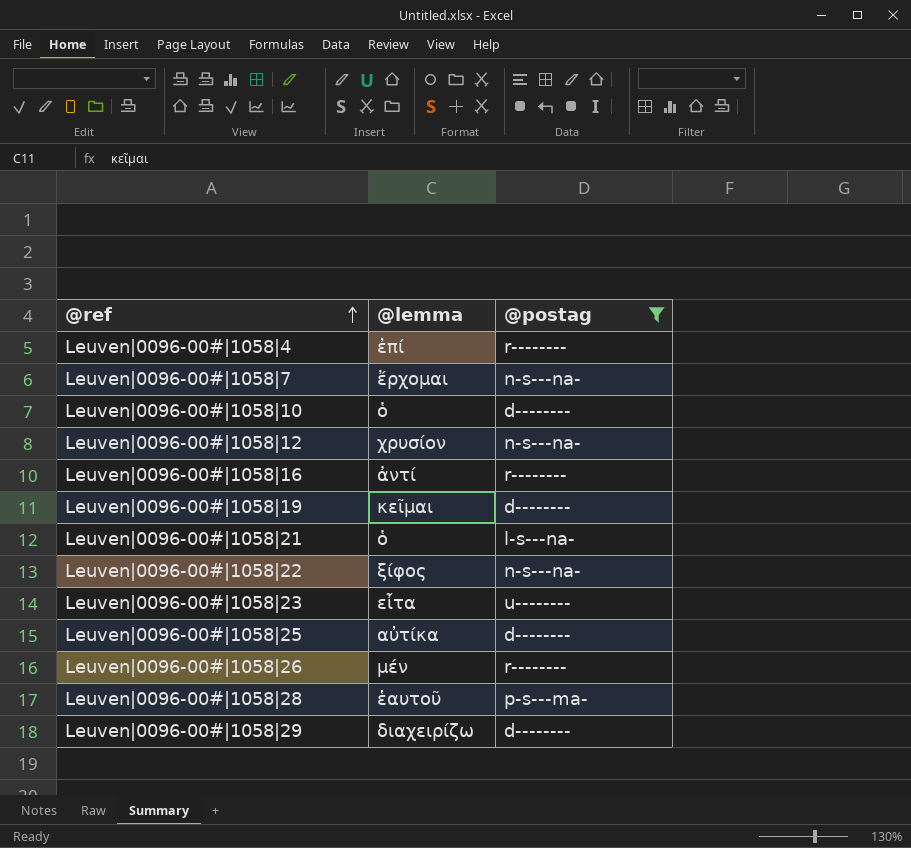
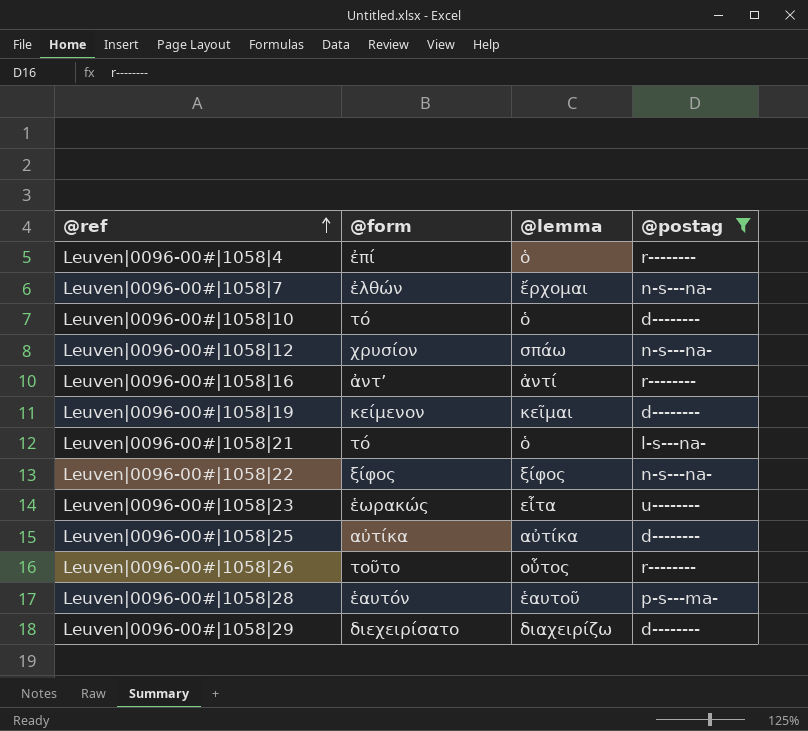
column @form | position: none -> 2
Leuven|0096-00#|1058|4 | @lemma: ἐπί -> ὁ
Leuven|0096-00#|1058|12 | @lemma: χρυσίον -> σπάω
Leuven|0096-00#|1058|26 | @lemma: μέν -> οὗτος

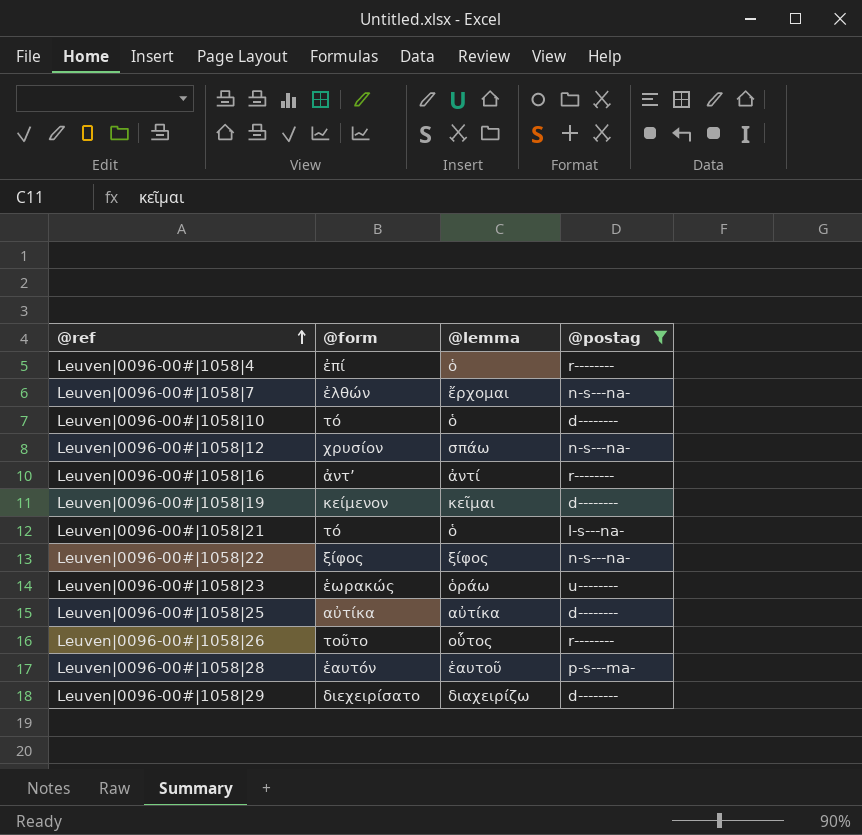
Leuven|0096-00#|1058|23 | @lemma: εἶτα -> ὁράω

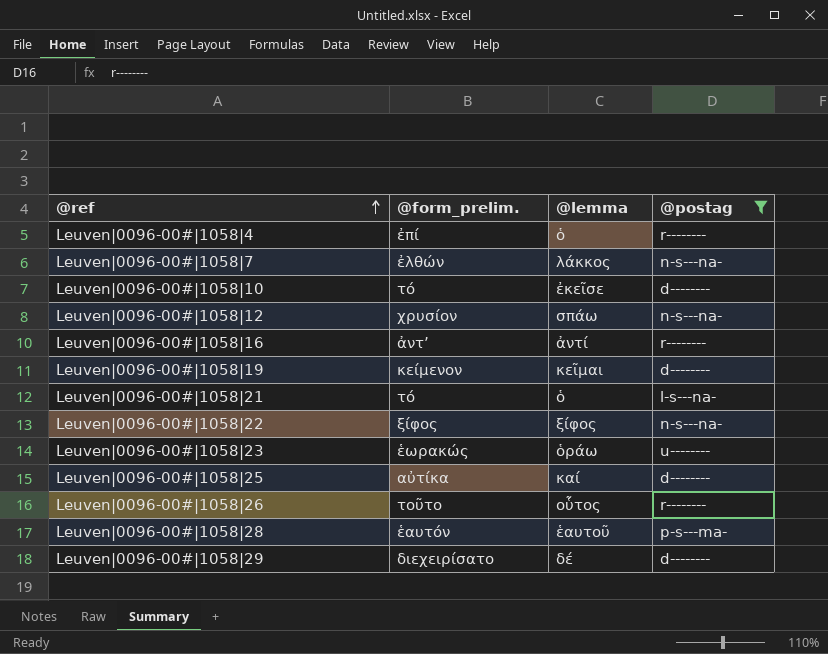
column name: @form -> @form_prelim.
Leuven|0096-00#|1058|7 | @lemma: ἔρχομαι -> λάκκος
Leuven|0096-00#|1058|10 | @lemma: ὁ -> ἐκεῖσε
Leuven|0096-00#|1058|25 | @lemma: αὐτίκα -> καί
Leuven|0096-00#|1058|29 | @lemma: διαχειρίζω -> δέ

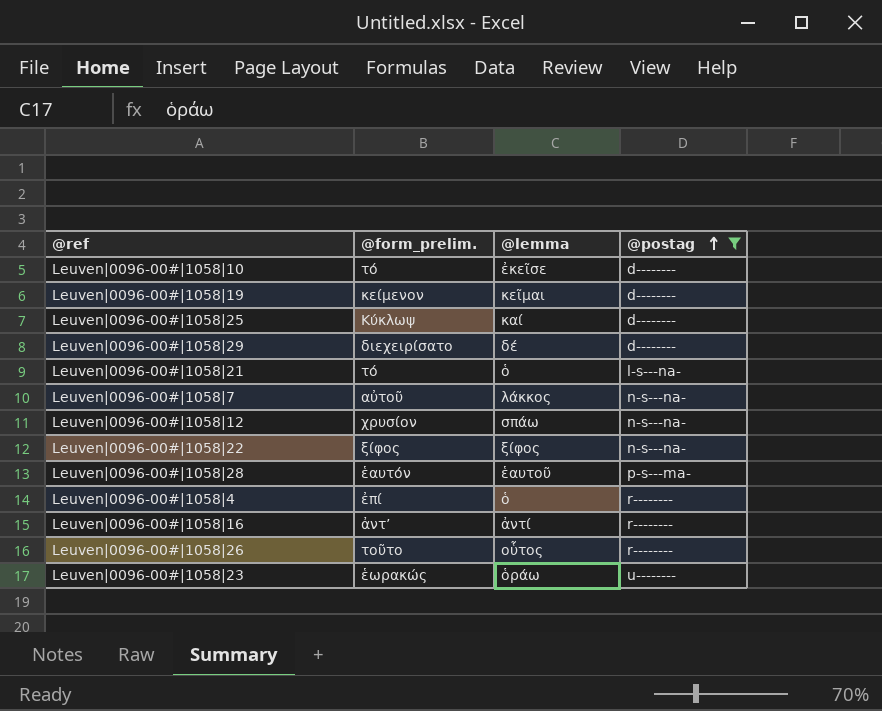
row order: @ref ascending -> @postag ascending
Leuven|0096-00#|1058|25 | @form_prelim.: αὐτίκα -> Κύκλωψ
Leuven|0096-00#|1058|7 | @form_prelim.: ἐλθών -> αὐτοῦ

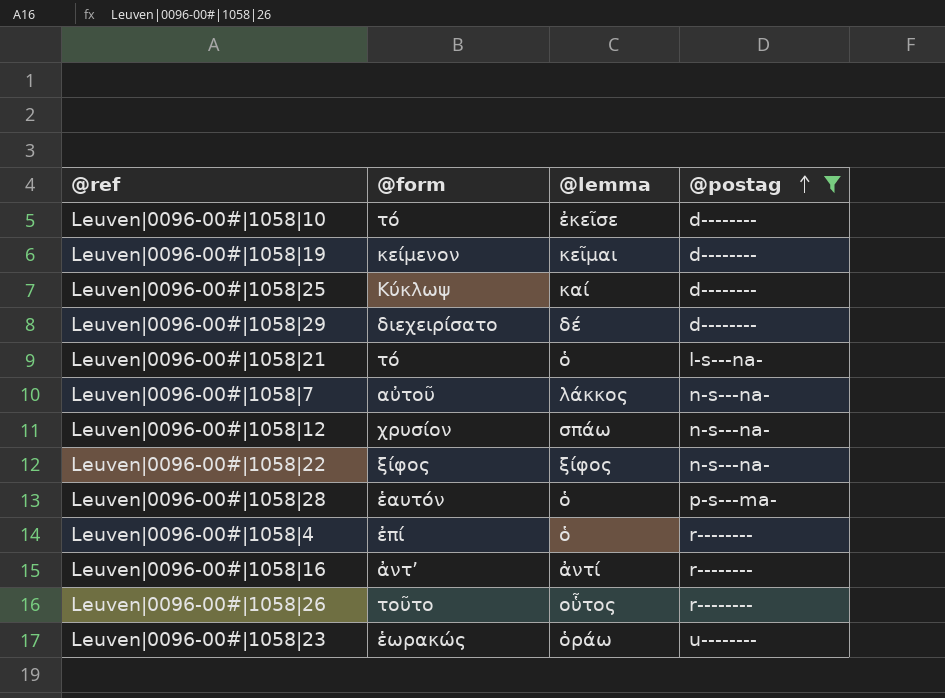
column name: @form_prelim. -> @form
Leuven|0096-00#|1058|28 | @lemma: ἑαυτοῦ -> ὁ

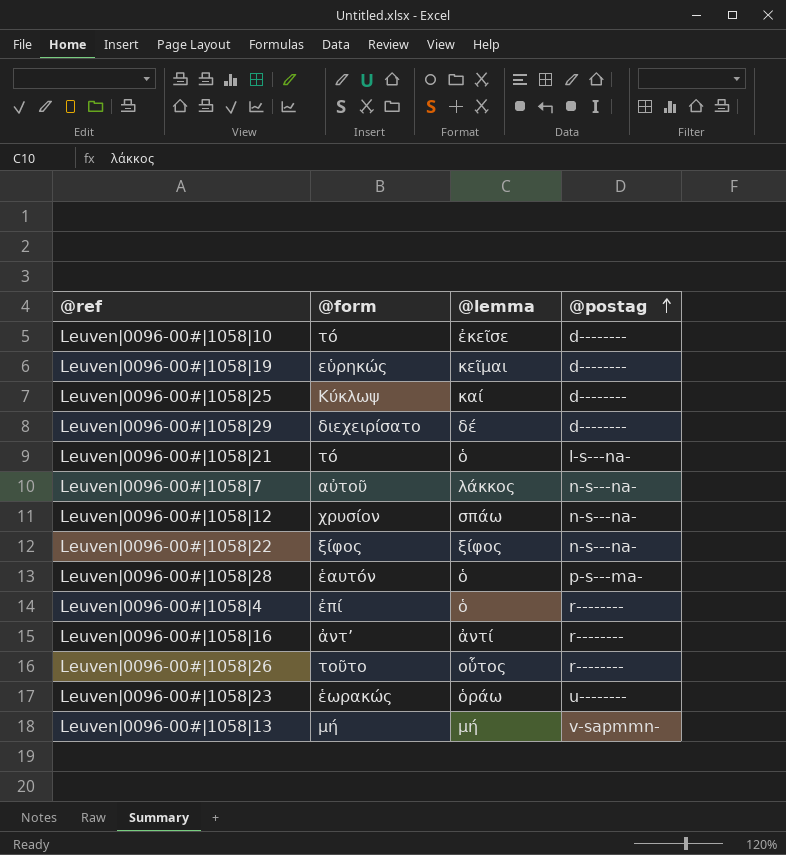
filter: @postag != v-sapmmn- -> none
Leuven|0096-00#|1058|19 | @form: κείμενον -> εὑρηκώς

